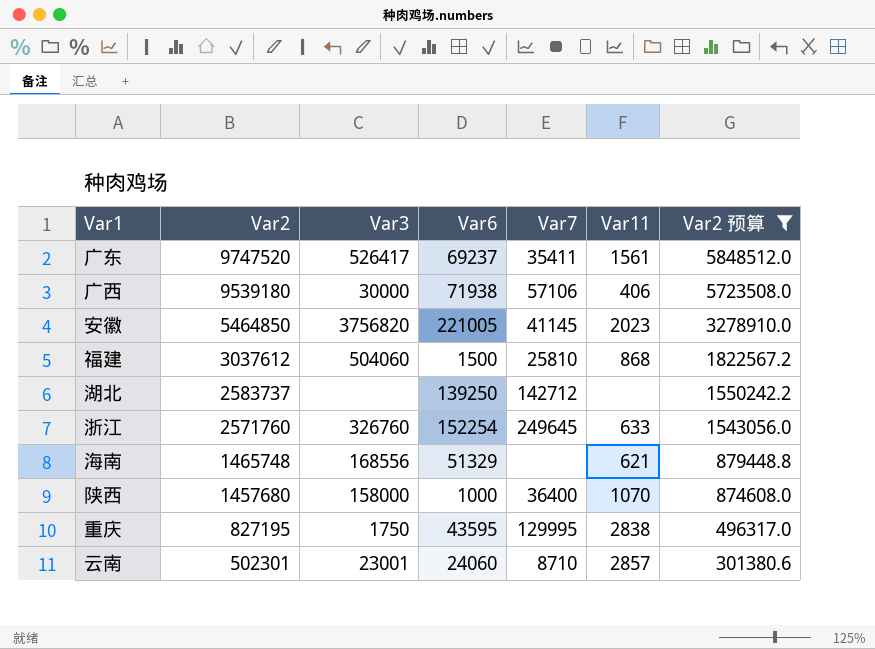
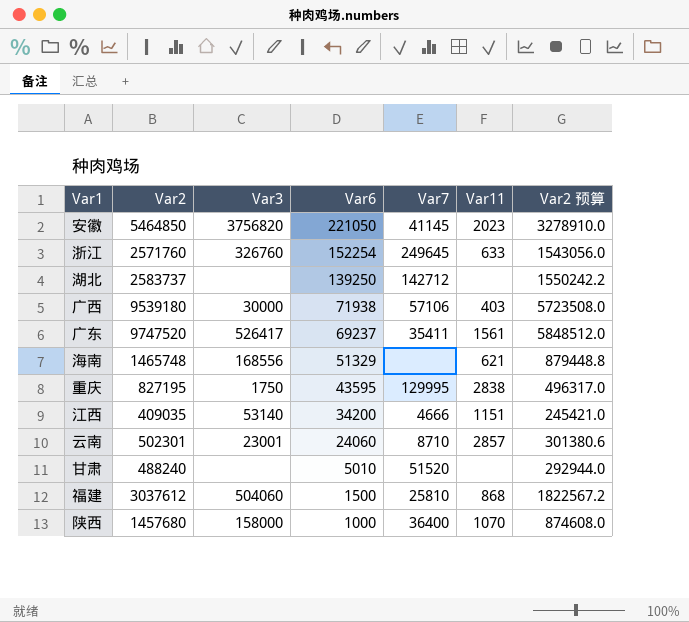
filter: Var2 预算 >= 301380.6 -> none
row order: Var2 descending -> Var6 descending
安徽 | Var6: 221005 -> 221050
广西 | Var11: 406 -> 403

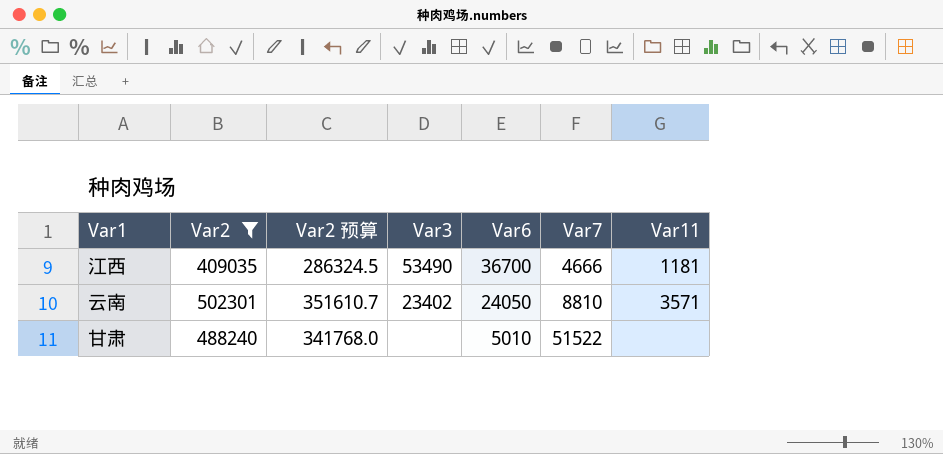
filter: none -> Var2 <= 502301
column Var2 预算 | formula: [Var2] * 0.6 -> [Var2] * 0.7
column Var2 预算 | position: 7 -> 3
江西 | Var3: 53140 -> 53490
江西 | Var6: 34200 -> 36700
江西 | Var11: 1151 -> 1181
云南 | Var3: 23001 -> 23402
云南 | Var6: 24060 -> 24050
云南 | Var7: 8710 -> 8810
云南 | Var11: 2857 -> 3571
甘肃 | Var7: 51520 -> 51522

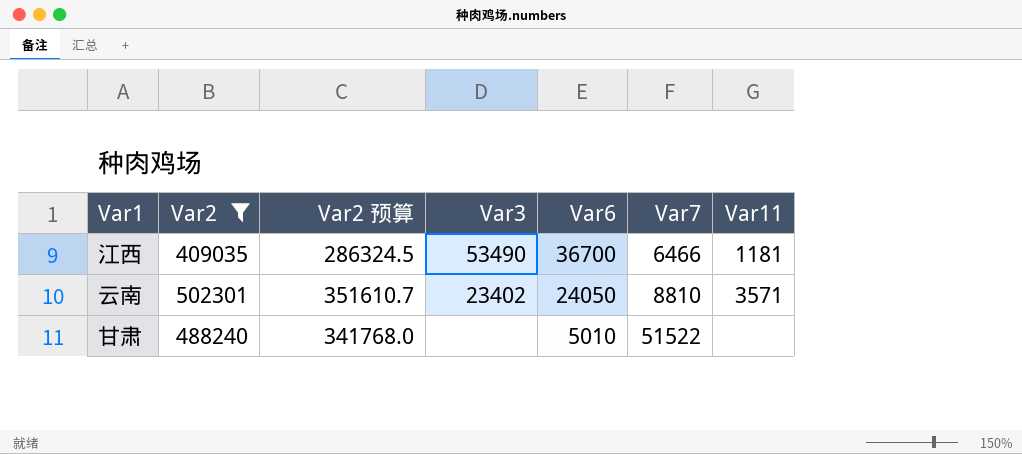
江西 | Var7: 4666 -> 6466

